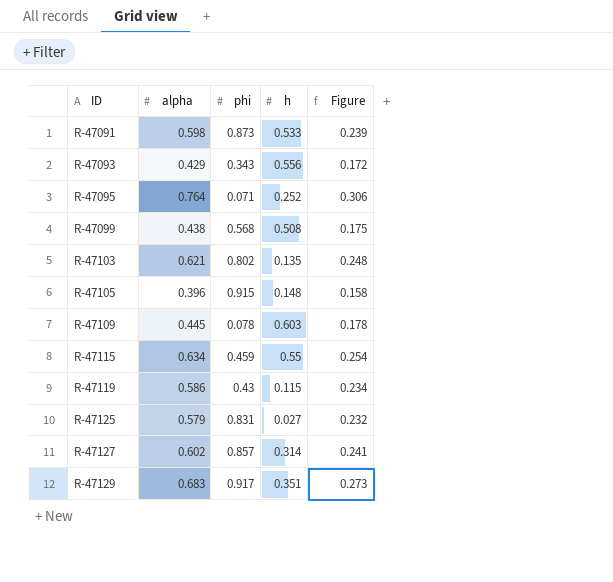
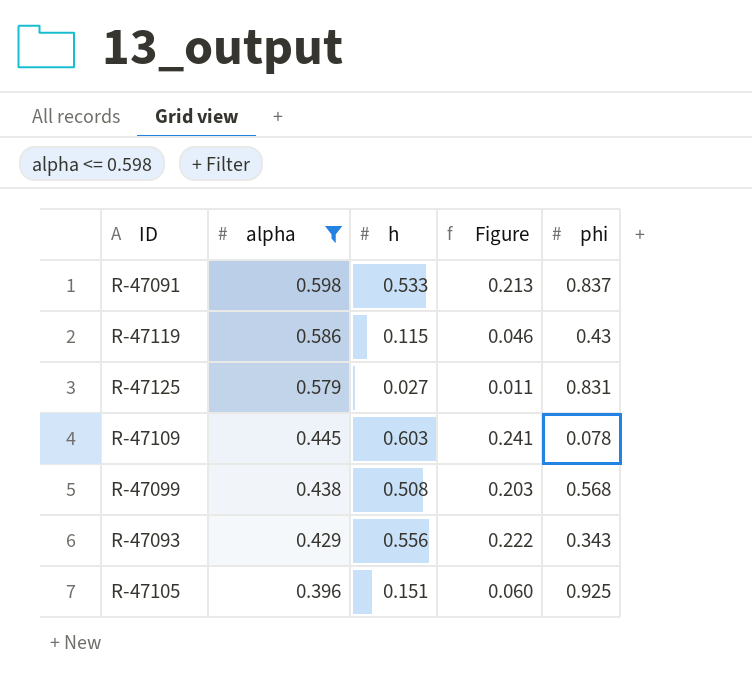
filter: none -> alpha <= 0.598
row order: ID ascending -> alpha descending
column Figure | formula: [alpha] * 0.4 -> [h] * 0.4
column phi | position: 3 -> 5
R-47091 | phi: 0.873 -> 0.837
R-47105 | h: 0.148 -> 0.151
R-47105 | phi: 0.915 -> 0.925

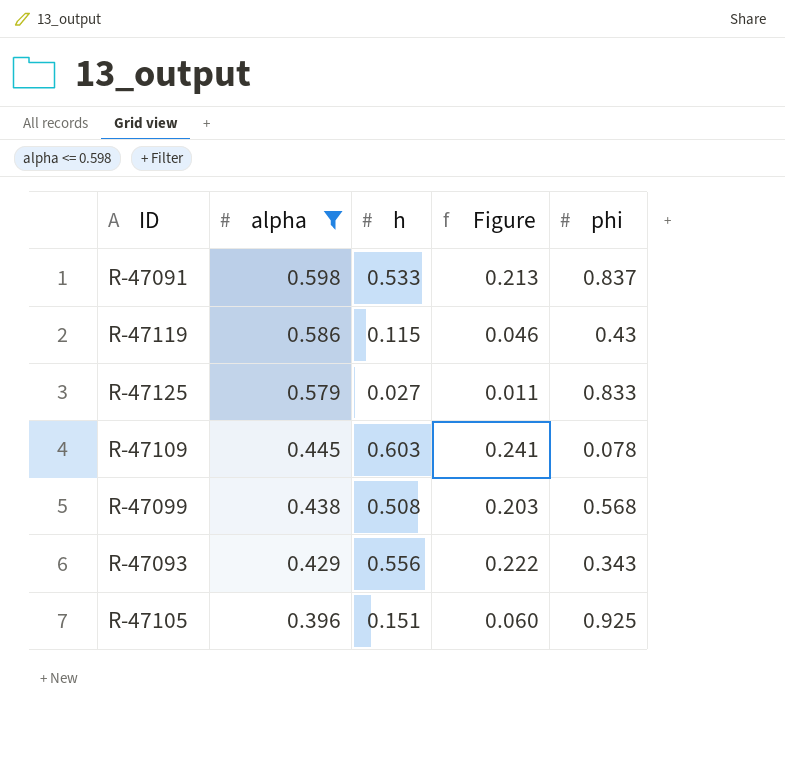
R-47125 | phi: 0.831 -> 0.833

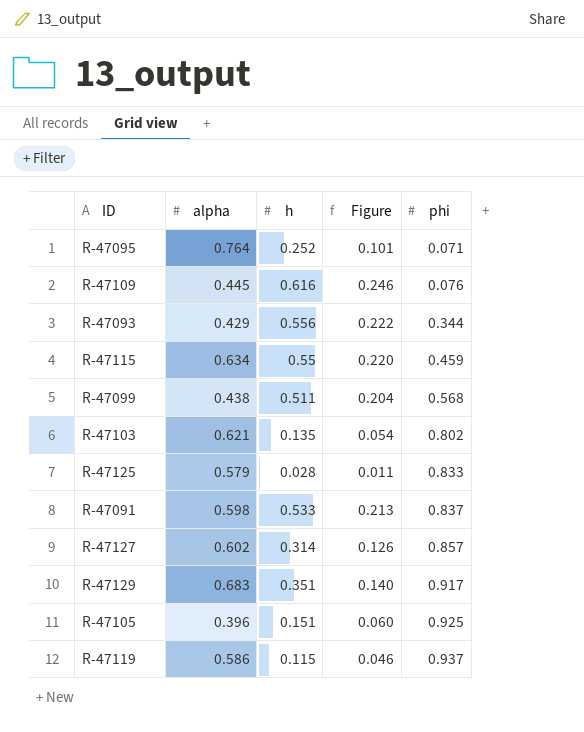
filter: alpha <= 0.598 -> none
row order: alpha descending -> phi ascending
R-47109 | h: 0.603 -> 0.616
R-47109 | Figure: 0.241 -> 0.246
R-47109 | phi: 0.078 -> 0.076
R-47093 | phi: 0.343 -> 0.344
R-47099 | h: 0.508 -> 0.511
R-47099 | Figure: 0.203 -> 0.204
R-47125 | h: 0.027 -> 0.028
R-47119 | phi: 0.43 -> 0.937

